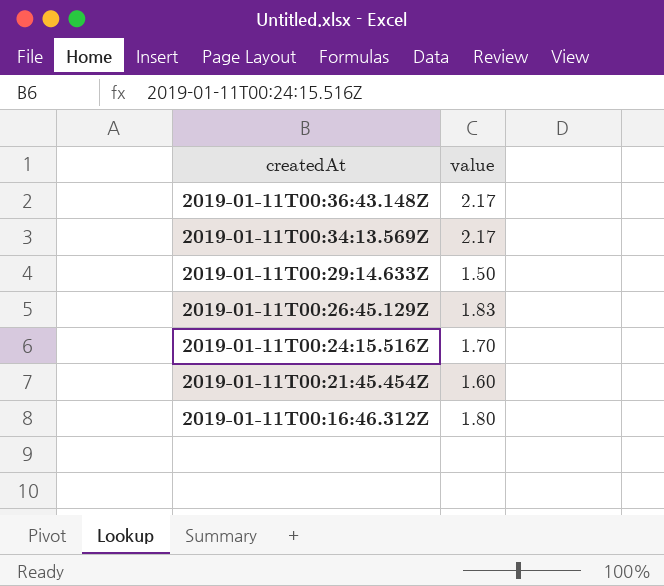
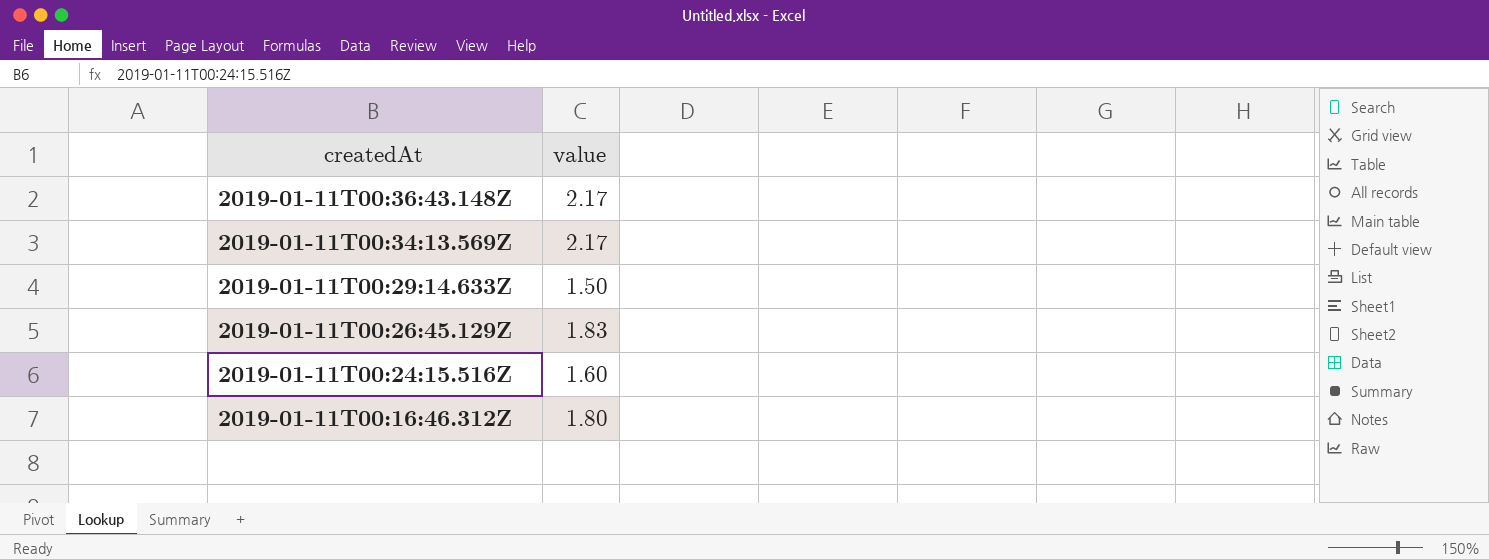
row 2019-01-11T00:21:45.454Z: 1.60 -> none
2019-01-11T00:24:15.516Z | value: 1.70 -> 1.60

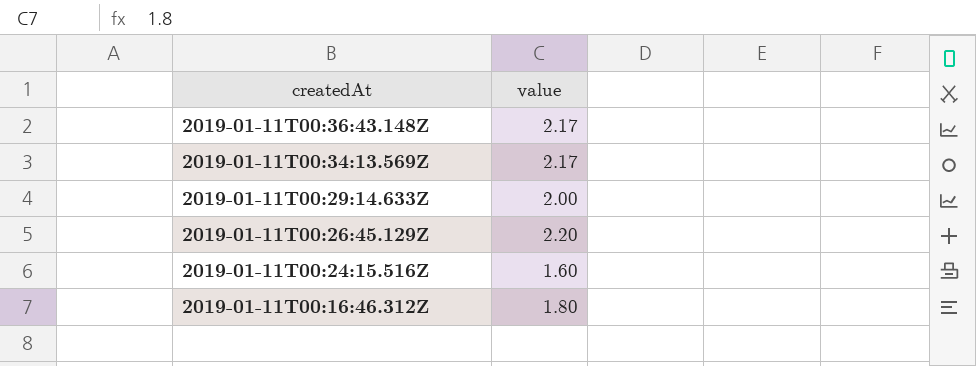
2019-01-11T00:29:14.633Z | value: 1.50 -> 2.00
2019-01-11T00:26:45.129Z | value: 1.83 -> 2.20

